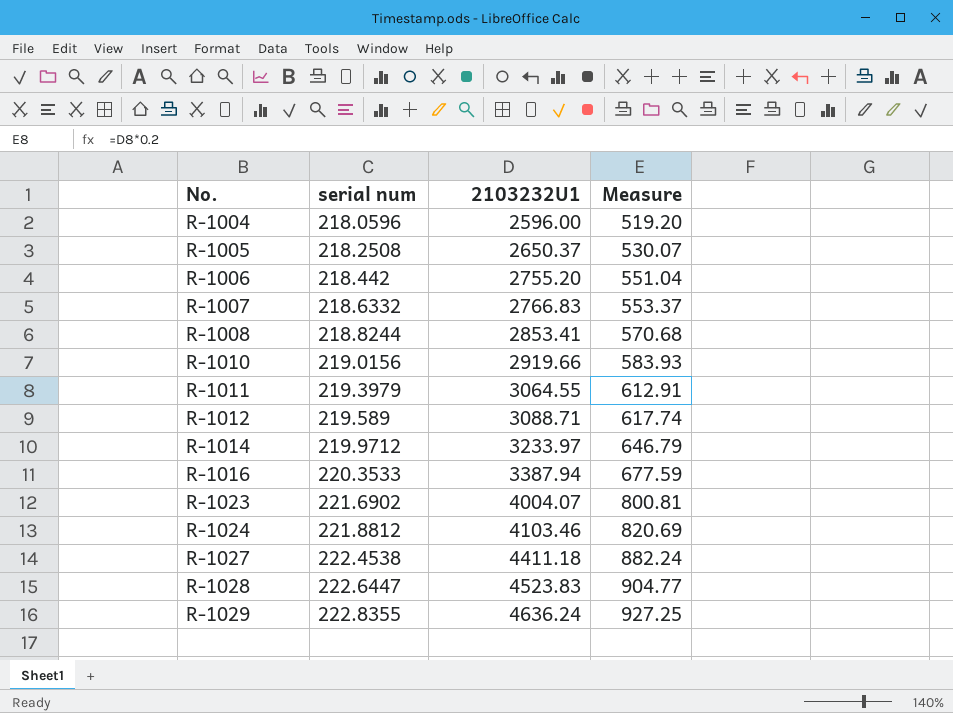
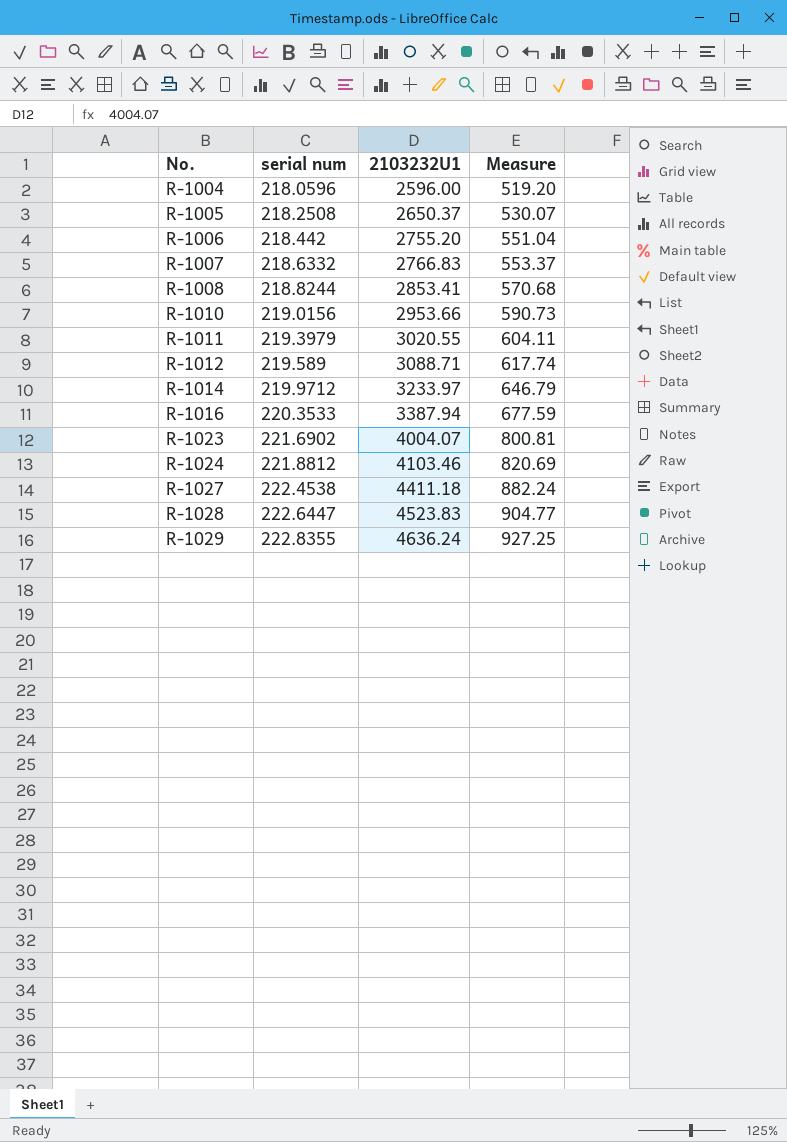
R-1010 | 2103232U1: 2919.66 -> 2953.66
R-1010 | Measure: 583.93 -> 590.73
R-1011 | 2103232U1: 3064.55 -> 3020.55
R-1011 | Measure: 612.91 -> 604.11

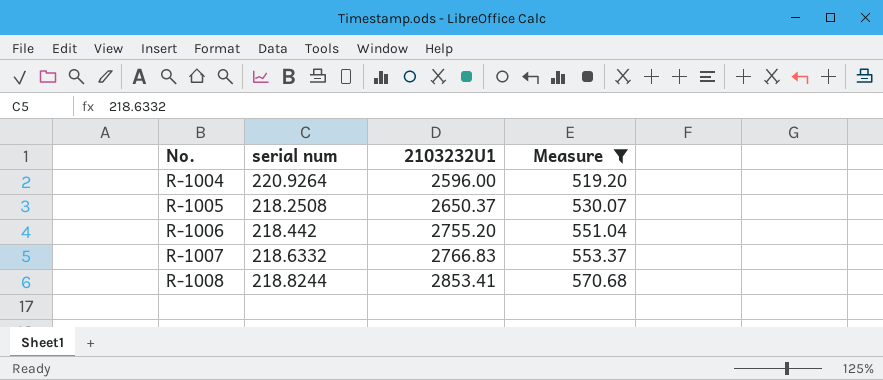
filter: none -> Measure <= 570.68
R-1004 | serial num: 218.0596 -> 220.9264

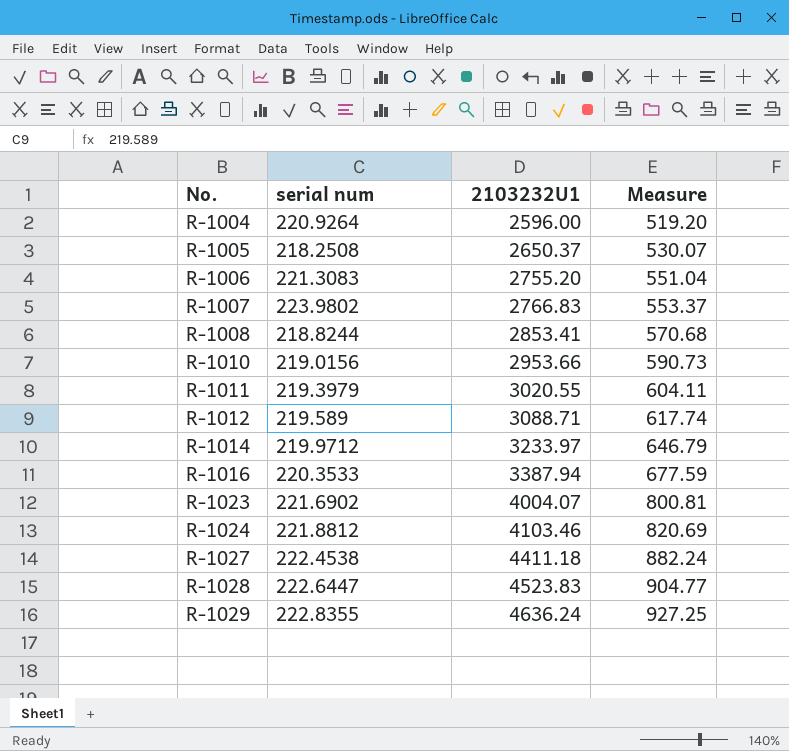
filter: Measure <= 570.68 -> none
R-1006 | serial num: 218.442 -> 221.3083
R-1007 | serial num: 218.6332 -> 223.9802

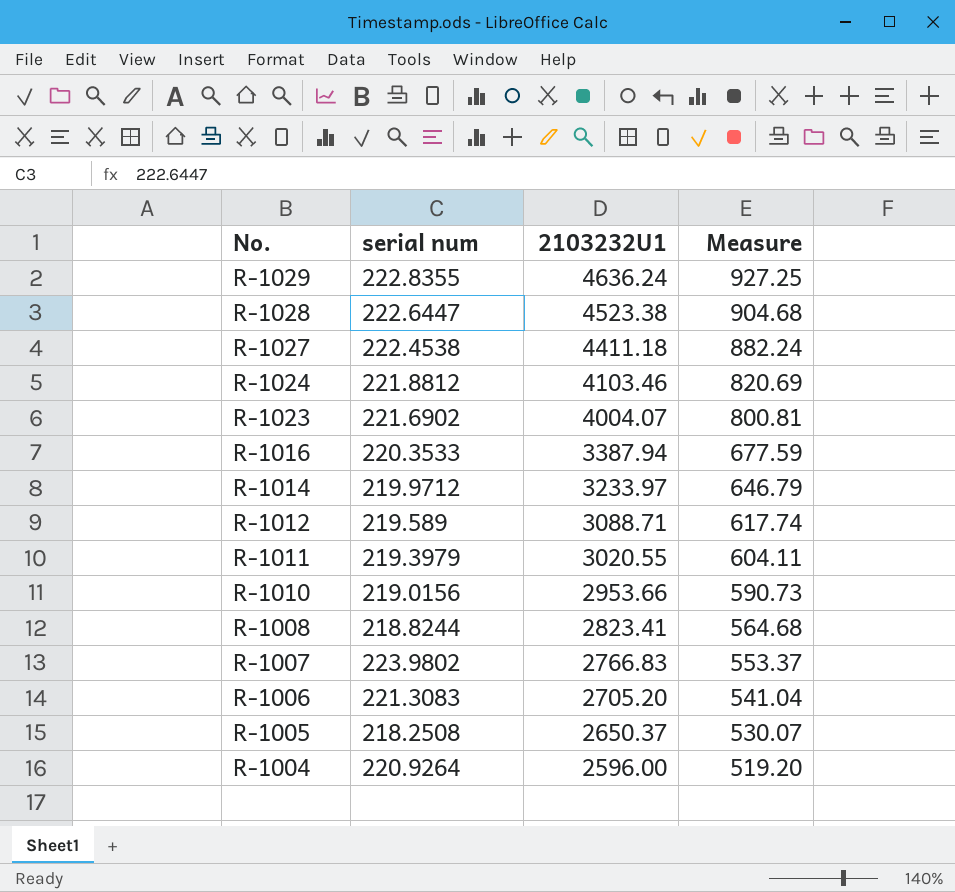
row order: No. ascending -> No. descending
R-1028 | 2103232U1: 4523.83 -> 4523.38
R-1028 | Measure: 904.77 -> 904.68
R-1008 | 2103232U1: 2853.41 -> 2823.41
R-1008 | Measure: 570.68 -> 564.68
R-1006 | 2103232U1: 2755.20 -> 2705.20
R-1006 | Measure: 551.04 -> 541.04

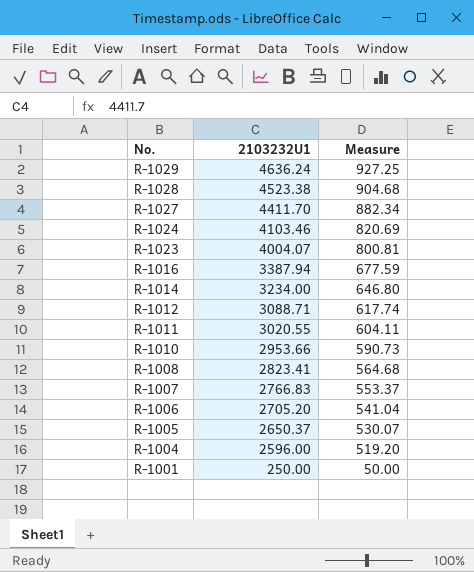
column serial num | position: 2 -> none
R-1027 | 2103232U1: 4411.18 -> 4411.70
R-1027 | Measure: 882.24 -> 882.34
R-1014 | 2103232U1: 3233.97 -> 3234.00
R-1014 | Measure: 646.79 -> 646.80
row R-1001: none -> 250.00 | 50.00

